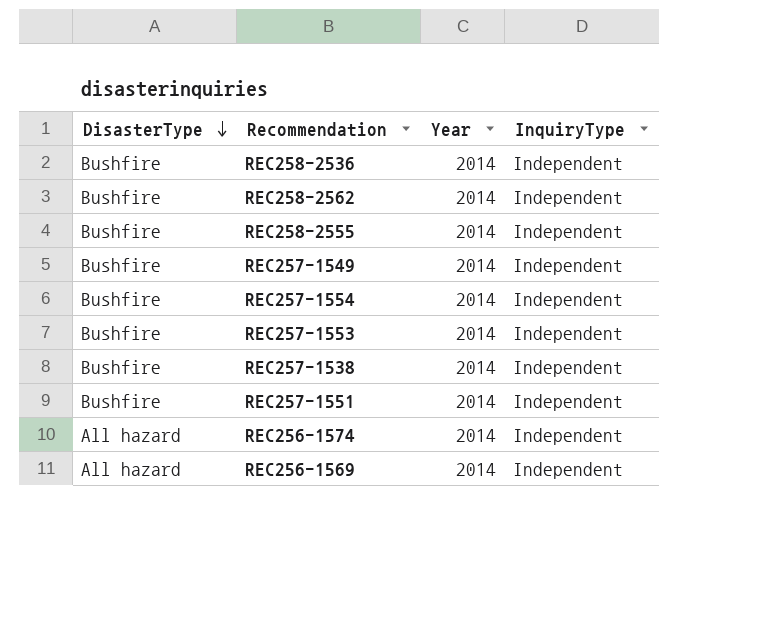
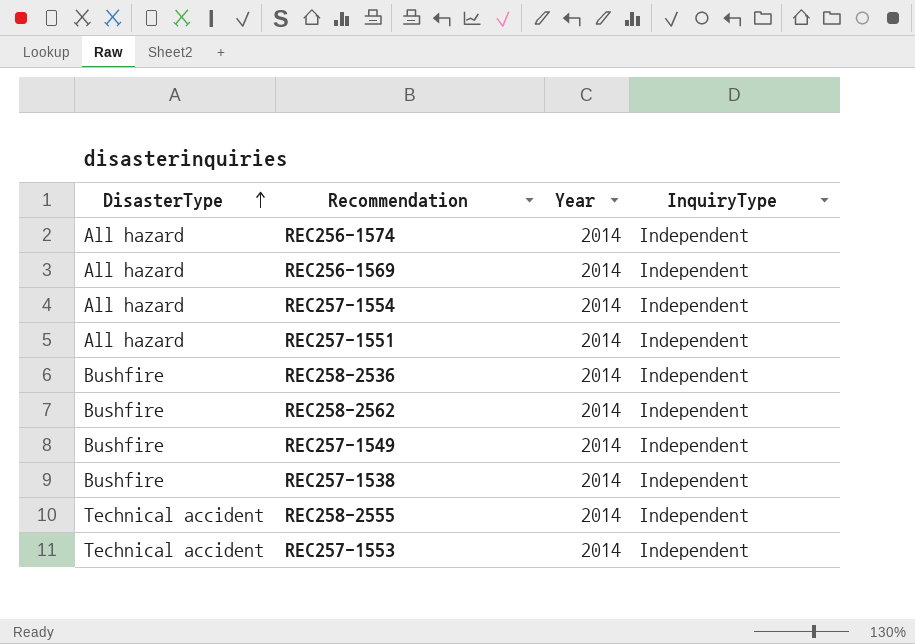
row order: DisasterType descending -> DisasterType ascending
REC257-1554 | DisasterType: Bushfire -> All hazard
REC257-1551 | DisasterType: Bushfire -> All hazard
REC258-2555 | DisasterType: Bushfire -> Technical accident
REC257-1553 | DisasterType: Bushfire -> Technical accident

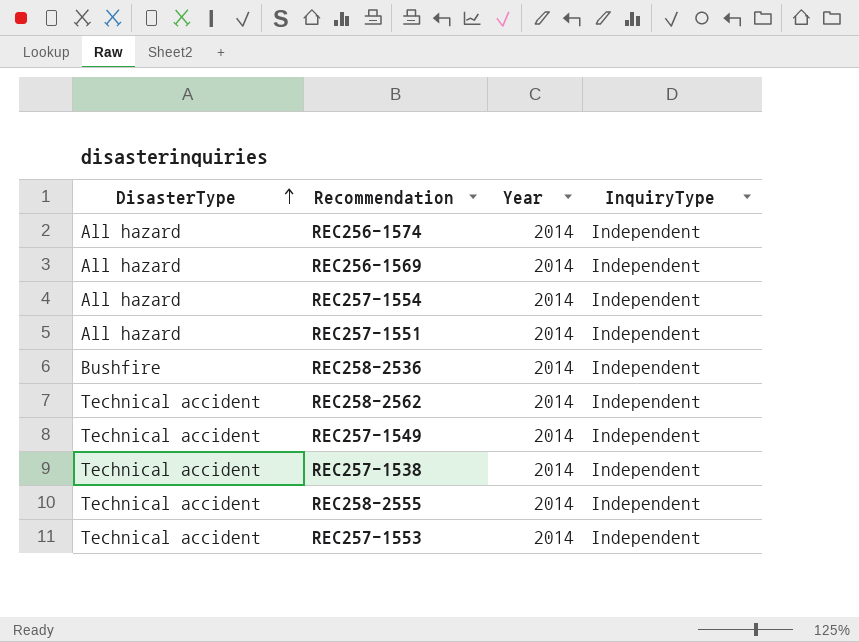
REC258-2562 | DisasterType: Bushfire -> Technical accident
REC257-1549 | DisasterType: Bushfire -> Technical accident
REC257-1538 | DisasterType: Bushfire -> Technical accident

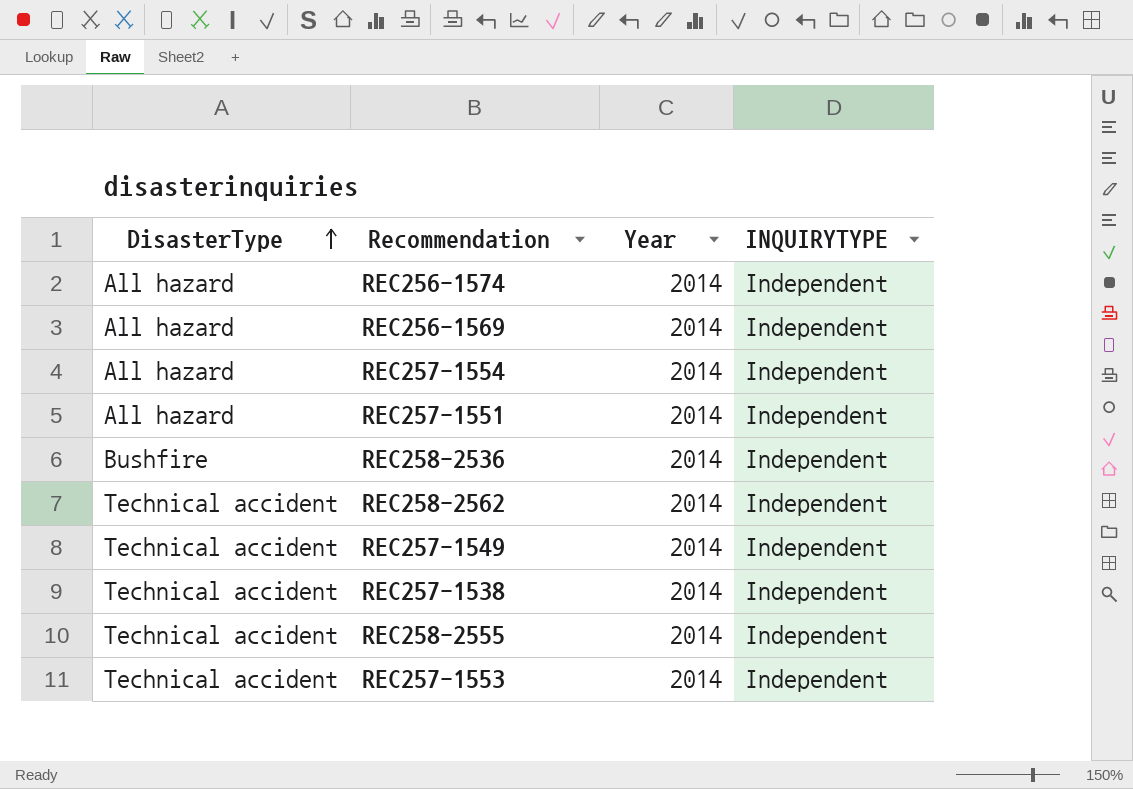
column name: InquiryType -> INQUIRYTYPE

